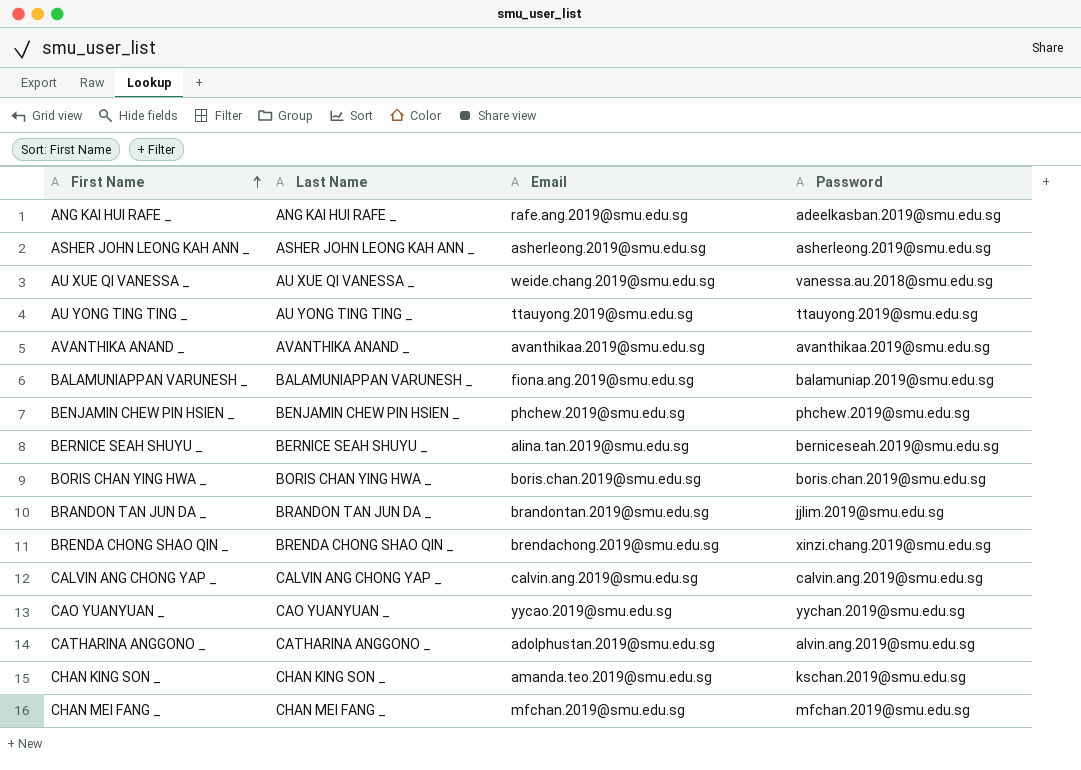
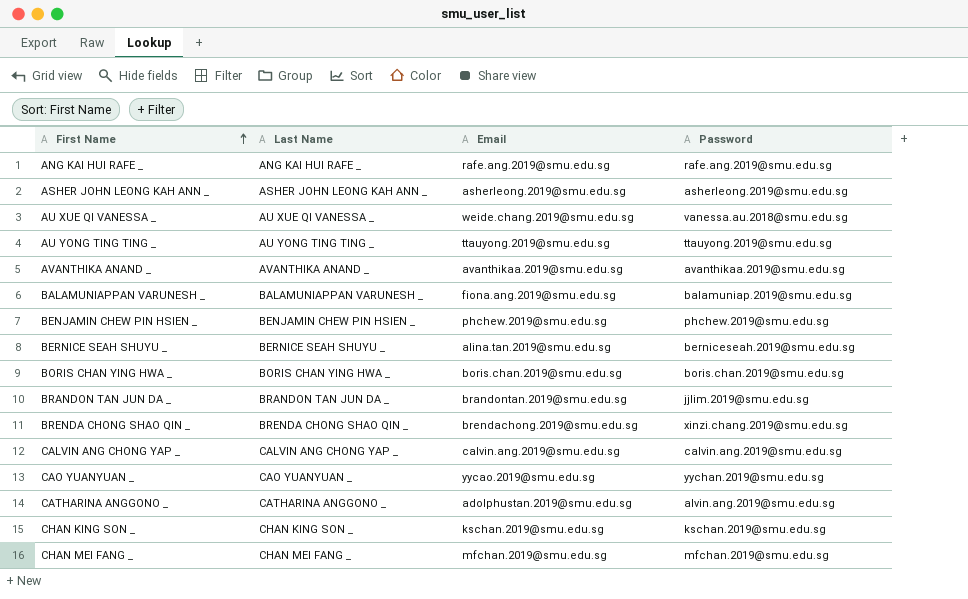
ANG KAI HUI RAFE _ | Password: adeelkasban.2019@smu.edu.sg -> rafe.ang.2019@smu.edu.sg
CHAN KING SON _ | Email: amanda.teo.2019@smu.edu.sg -> kschan.2019@smu.edu.sg

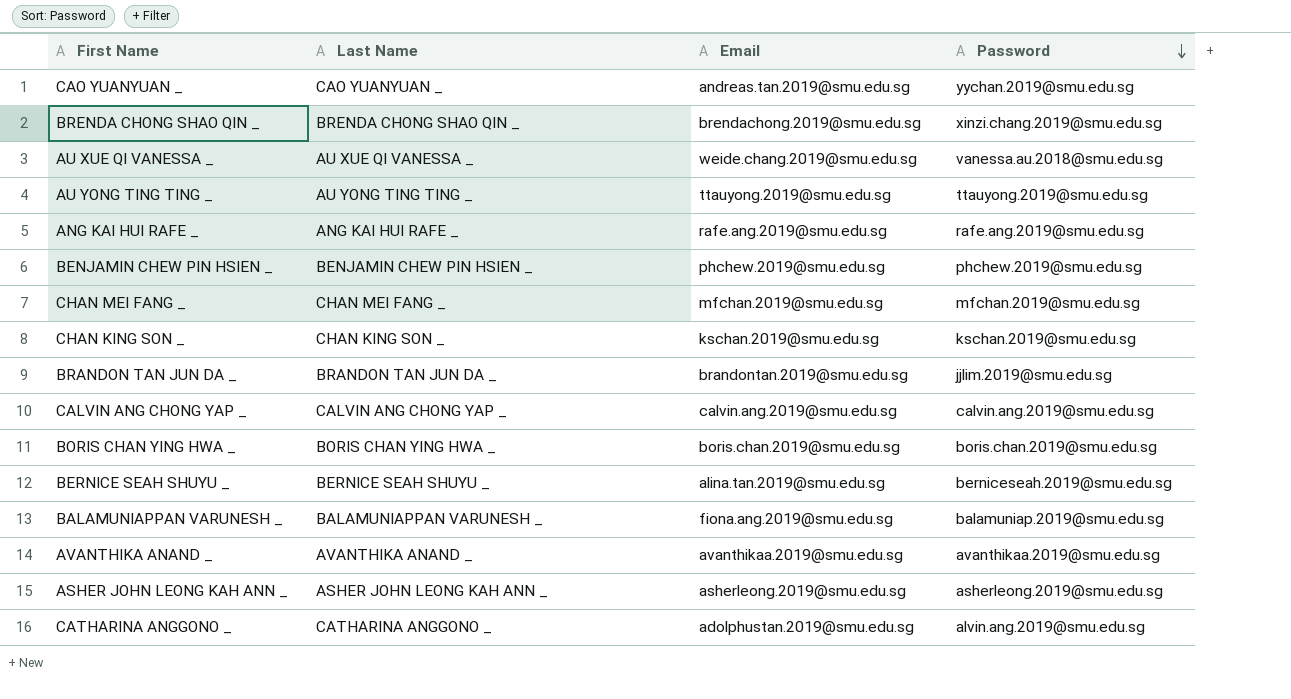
row order: First Name ascending -> Password descending
CAO YUANYUAN _ | Email: yycao.2019@smu.edu.sg -> andreas.tan.2019@smu.edu.sg

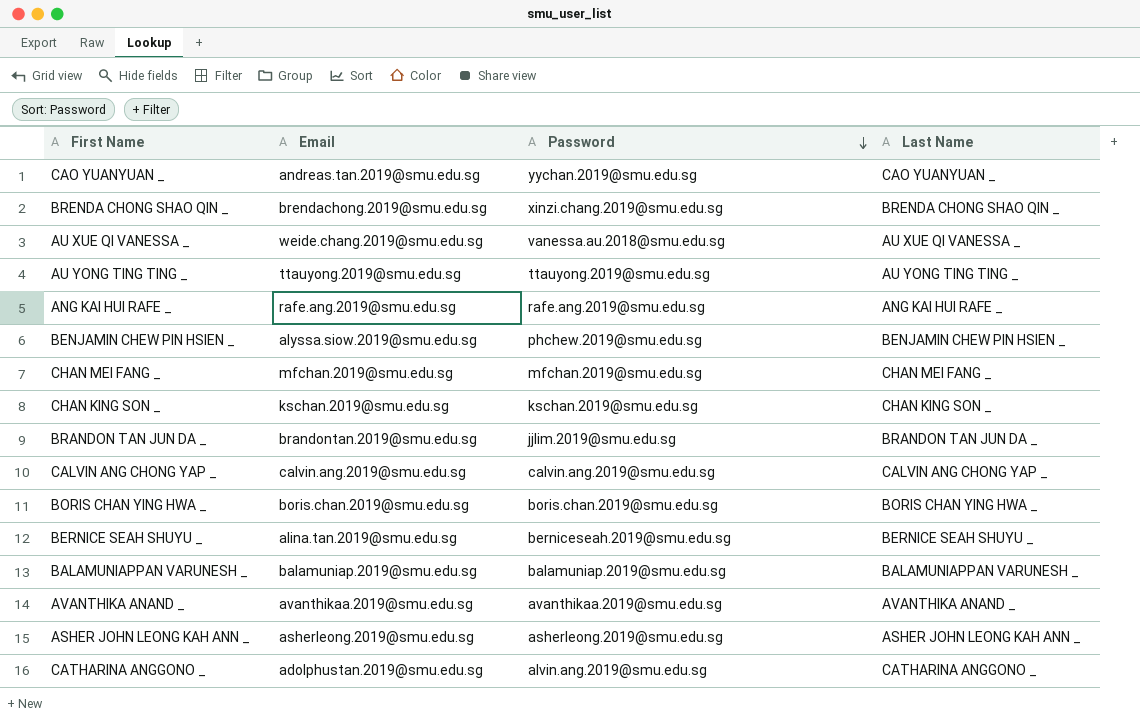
column Last Name | position: 2 -> 4
BENJAMIN CHEW PIN HSIEN _ | Email: phchew.2019@smu.edu.sg -> alyssa.siow.2019@smu.edu.sg
BALAMUNIAPPAN VARUNESH _ | Email: fiona.ang.2019@smu.edu.sg -> balamuniap.2019@smu.edu.sg

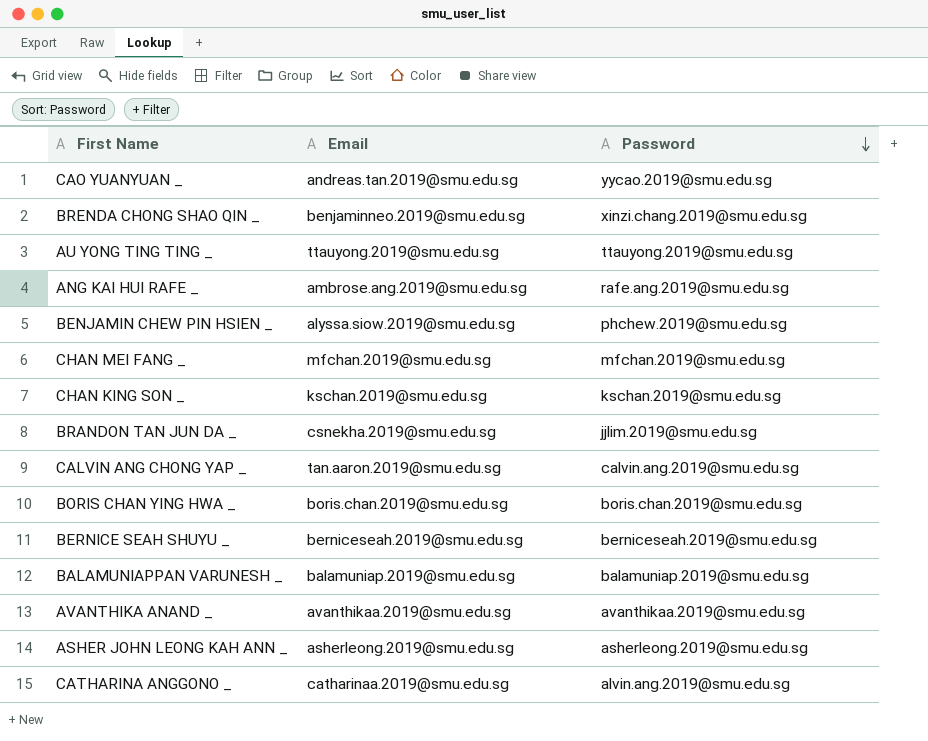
column Last Name | position: 4 -> none
row AU XUE QI VANESSA _: weide.chang.2019@smu.edu.sg | vanessa.au.2018@smu.edu.sg | AU XUE QI VANESSA _ -> none
CAO YUANYUAN _ | Password: yychan.2019@smu.edu.sg -> yycao.2019@smu.edu.sg
BRENDA CHONG SHAO QIN _ | Email: brendachong.2019@smu.edu.sg -> benjaminneo.2019@smu.edu.sg
ANG KAI HUI RAFE _ | Email: rafe.ang.2019@smu.edu.sg -> ambrose.ang.2019@smu.edu.sg
BRANDON TAN JUN DA _ | Email: brandontan.2019@smu.edu.sg -> csnekha.2019@smu.edu.sg
CALVIN ANG CHONG YAP _ | Email: calvin.ang.2019@smu.edu.sg -> tan.aaron.2019@smu.edu.sg
BERNICE SEAH SHUYU _ | Email: alina.tan.2019@smu.edu.sg -> berniceseah.2019@smu.edu.sg
CATHARINA ANGGONO _ | Email: adolphustan.2019@smu.edu.sg -> catharinaa.2019@smu.edu.sg

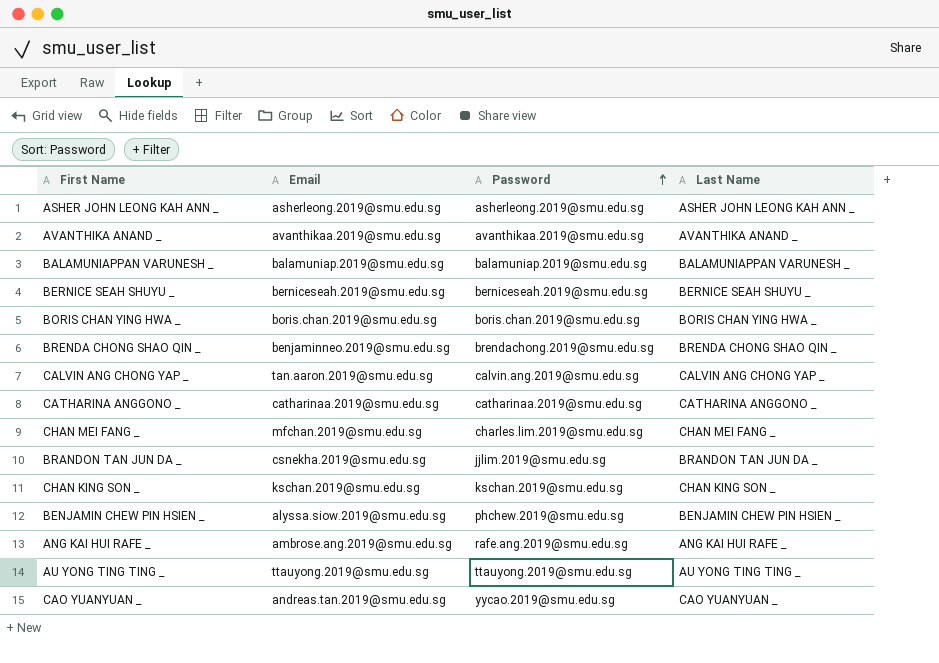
row order: Password descending -> Password ascending
column Last Name | position: none -> 4
BRENDA CHONG SHAO QIN _ | Password: xinzi.chang.2019@smu.edu.sg -> brendachong.2019@smu.edu.sg
CATHARINA ANGGONO _ | Password: alvin.ang.2019@smu.edu.sg -> catharinaa.2019@smu.edu.sg
CHAN MEI FANG _ | Password: mfchan.2019@smu.edu.sg -> charles.lim.2019@smu.edu.sg

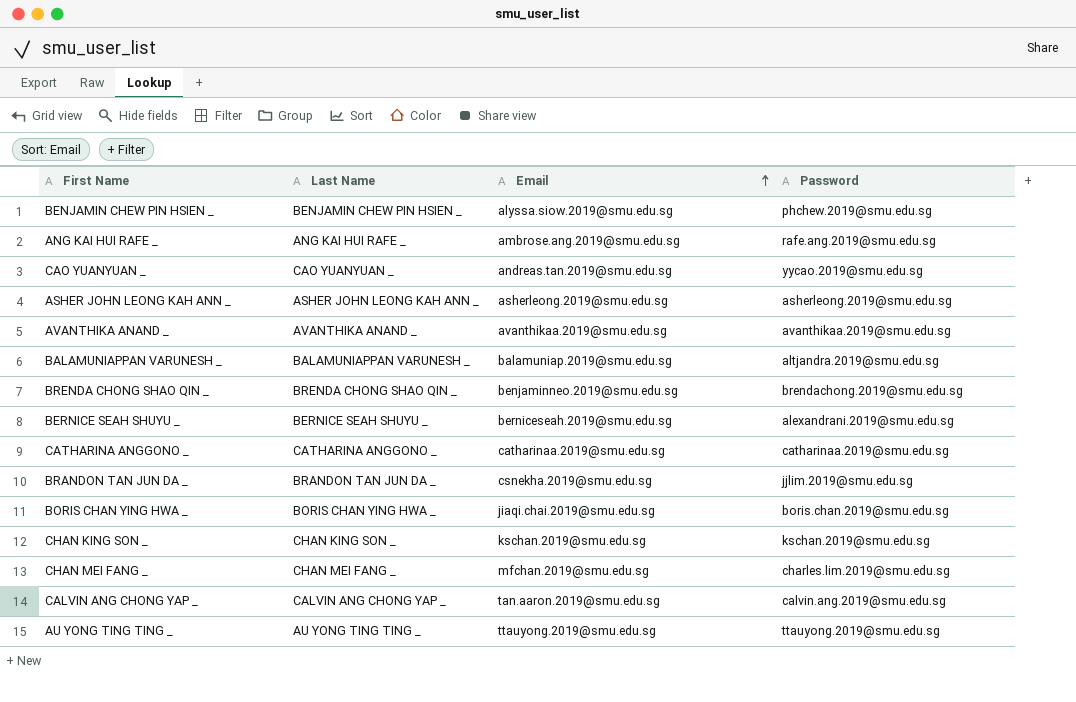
row order: Password ascending -> Email ascending
column Last Name | position: 4 -> 2
BALAMUNIAPPAN VARUNESH _ | Password: balamuniap.2019@smu.edu.sg -> altjandra.2019@smu.edu.sg
BERNICE SEAH SHUYU _ | Password: berniceseah.2019@smu.edu.sg -> alexandrani.2019@smu.edu.sg
BORIS CHAN YING HWA _ | Email: boris.chan.2019@smu.edu.sg -> jiaqi.chai.2019@smu.edu.sg

